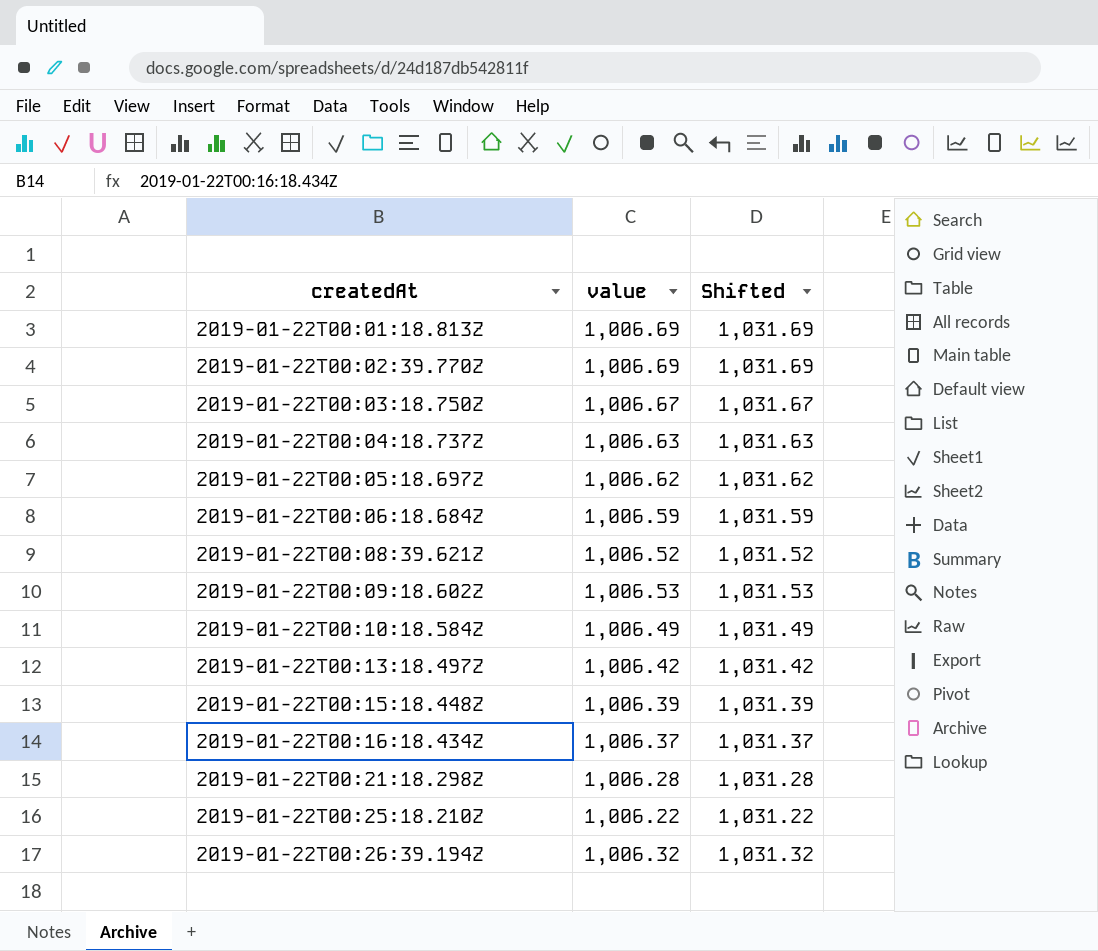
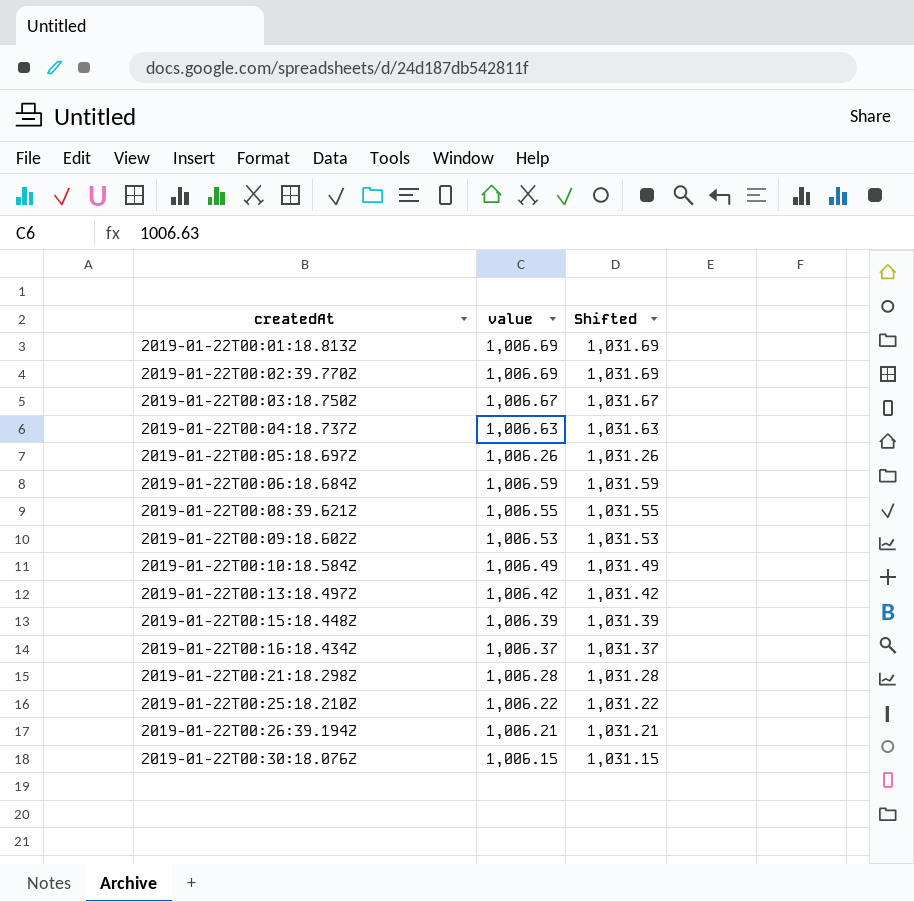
2019-01-22T00:05:18.697Z | value: 1,006.62 -> 1,006.26
2019-01-22T00:05:18.697Z | Shifted: 1,031.62 -> 1,031.26
2019-01-22T00:08:39.621Z | value: 1,006.52 -> 1,006.55
2019-01-22T00:08:39.621Z | Shifted: 1,031.52 -> 1,031.55
2019-01-22T00:26:39.194Z | value: 1,006.32 -> 1,006.21
2019-01-22T00:26:39.194Z | Shifted: 1,031.32 -> 1,031.21
row 2019-01-22T00:30:18.076Z: none -> 1,006.15 | 1,031.15

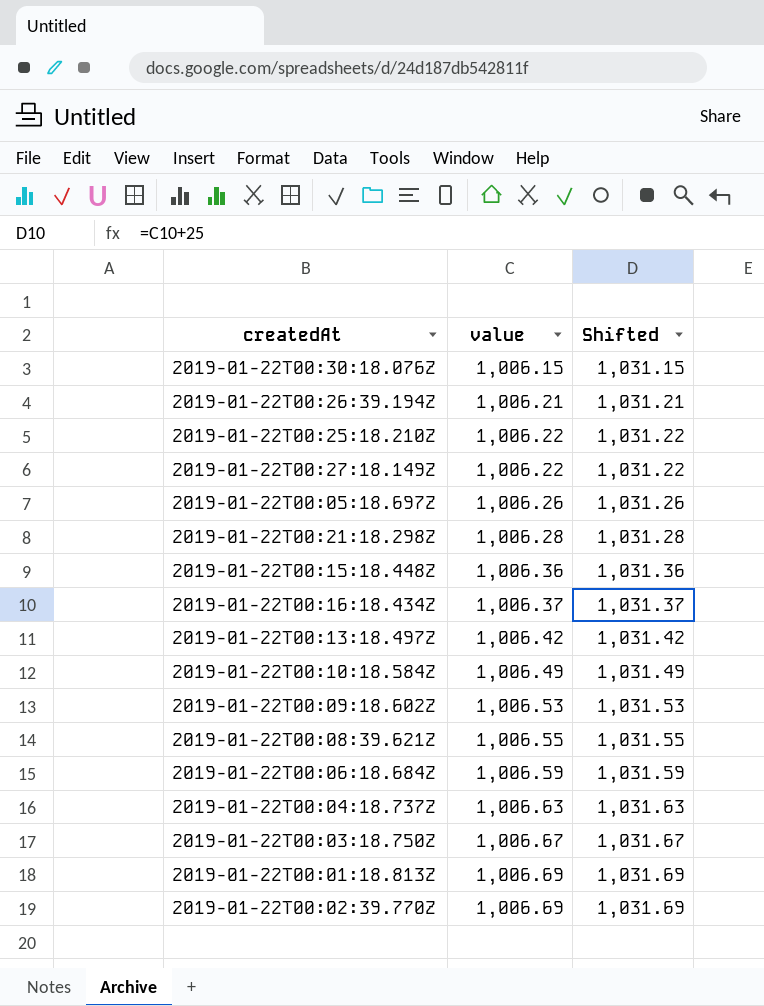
row order: createdAt ascending -> value ascending
row 2019-01-22T00:27:18.149Z: none -> 1,006.22 | 1,031.22
2019-01-22T00:15:18.448Z | value: 1,006.39 -> 1,006.36
2019-01-22T00:15:18.448Z | Shifted: 1,031.39 -> 1,031.36

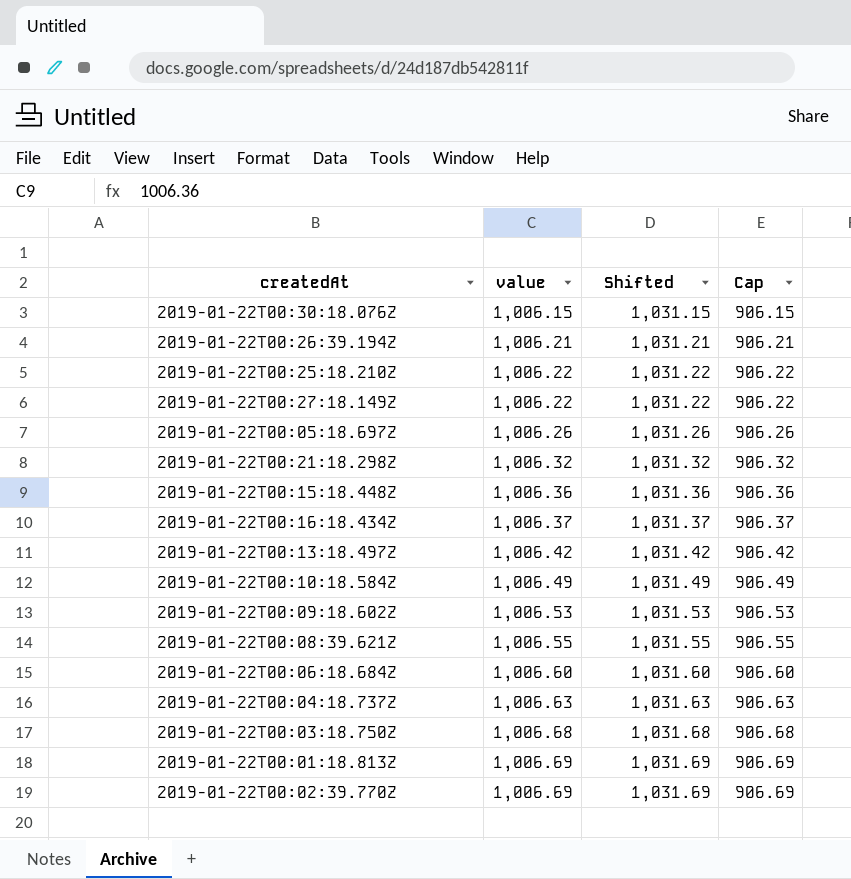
column Cap | formula: none -> [value] - 100
2019-01-22T00:21:18.298Z | value: 1,006.28 -> 1,006.32
2019-01-22T00:21:18.298Z | Shifted: 1,031.28 -> 1,031.32
2019-01-22T00:06:18.684Z | value: 1,006.59 -> 1,006.60
2019-01-22T00:06:18.684Z | Shifted: 1,031.59 -> 1,031.60
2019-01-22T00:03:18.750Z | value: 1,006.67 -> 1,006.68
2019-01-22T00:03:18.750Z | Shifted: 1,031.67 -> 1,031.68

